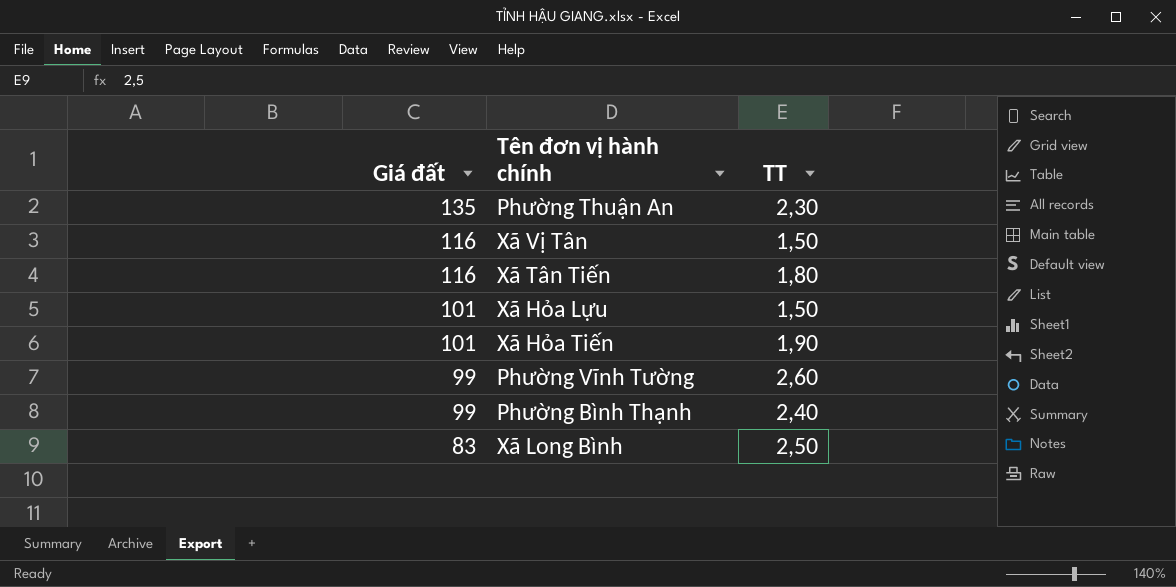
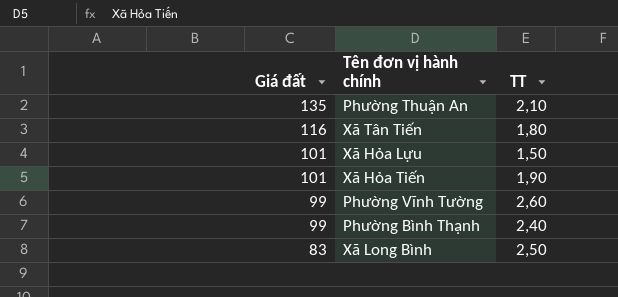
row Xã Vị Tân: 116 | 1,50 -> none
Phường Thuận An | TT: 2,30 -> 2,10

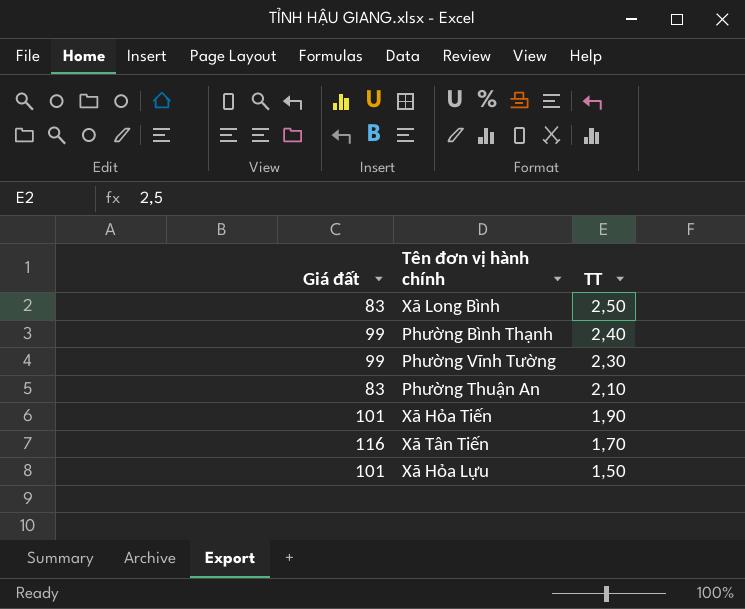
row order: Giá đất descending -> TT descending
Phường Vĩnh Tường | TT: 2,60 -> 2,30
Phường Thuận An | Giá đất: 135 -> 83
Xã Tân Tiến | TT: 1,80 -> 1,70

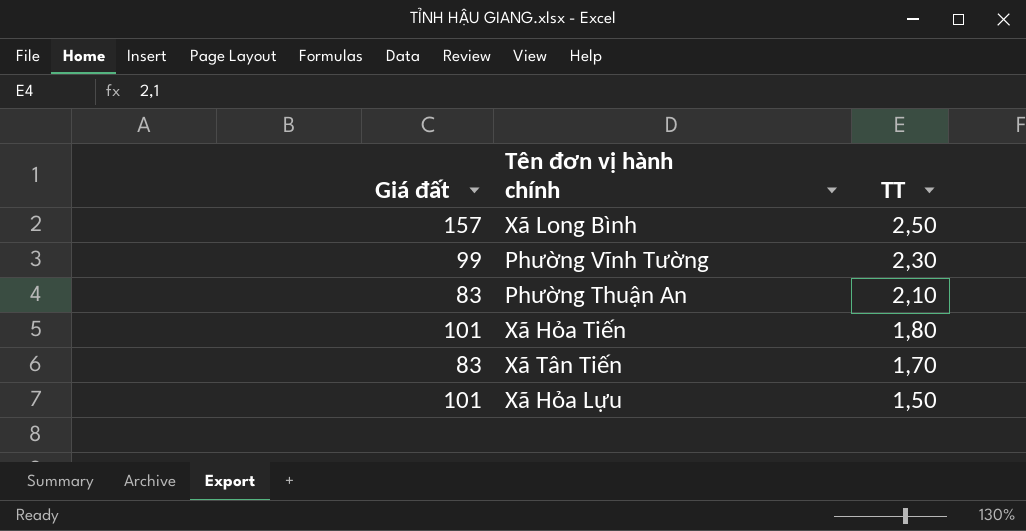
row Phường Bình Thạnh: 99 | 2,40 -> none
Xã Long Bình | Giá đất: 83 -> 157
Xã Hỏa Tiến | TT: 1,90 -> 1,80
Xã Tân Tiến | Giá đất: 116 -> 83

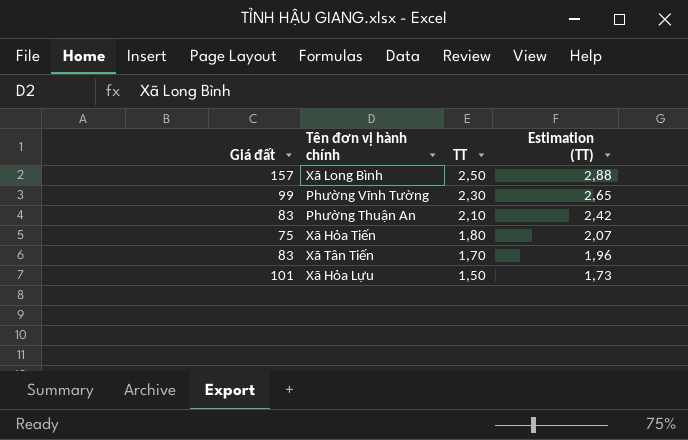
column Estimation (TT) | formula: none -> [TT] * 1,15
Xã Hỏa Tiến | Giá đất: 101 -> 75

